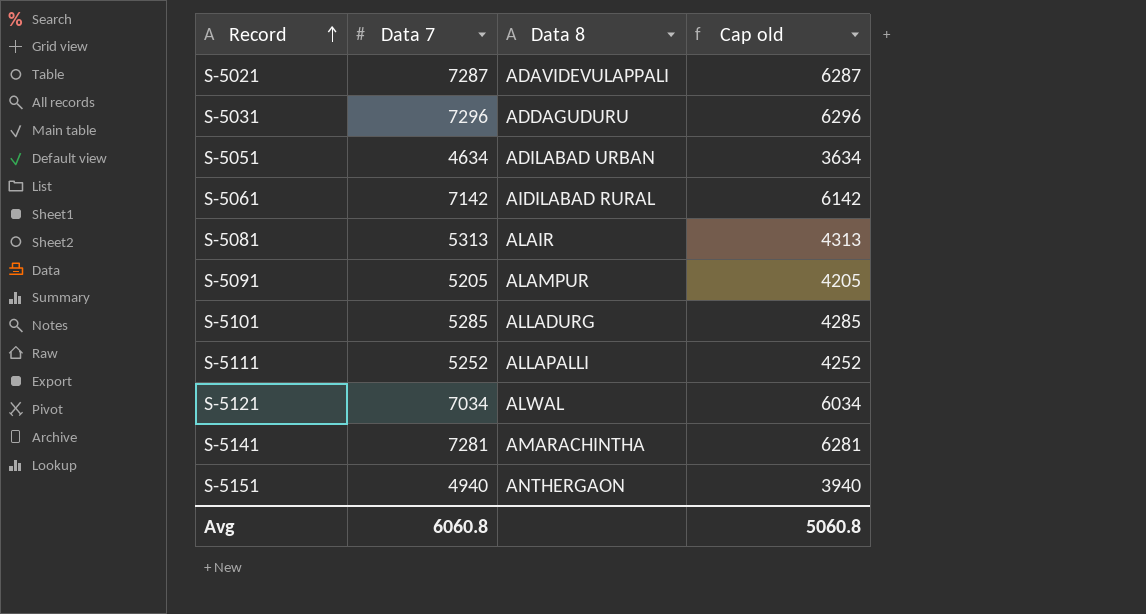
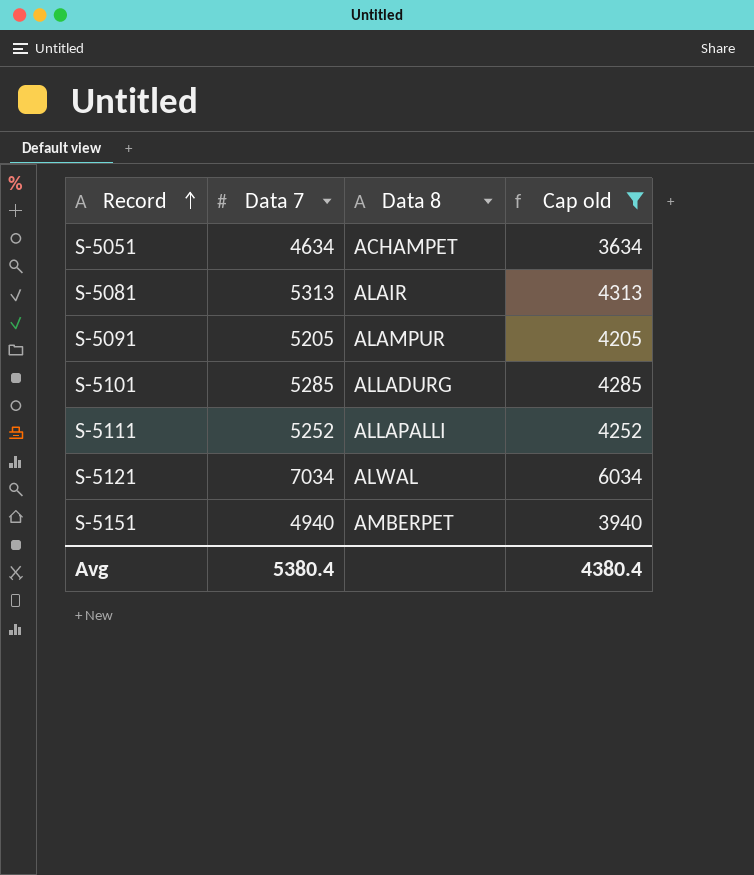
filter: none -> Cap old <= 6034
S-5051 | Data 8: ADILABAD URBAN -> ACHAMPET
S-5151 | Data 8: ANTHERGAON -> AMBERPET
Avg | Data 7: 6060.8 -> 5380.4
Avg | Cap old: 5060.8 -> 4380.4

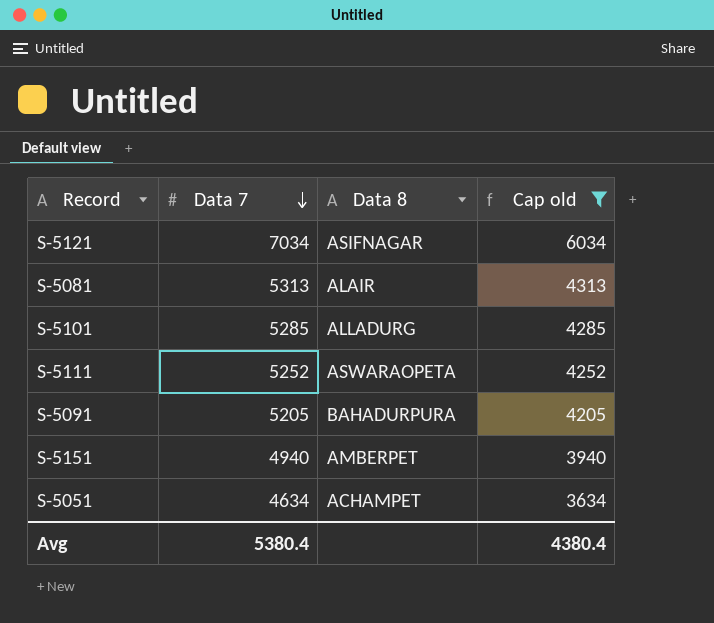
row order: Record ascending -> Data 7 descending
S-5121 | Data 8: ALWAL -> ASIFNAGAR
S-5111 | Data 8: ALLAPALLI -> ASWARAOPETA
S-5091 | Data 8: ALAMPUR -> BAHADURPURA

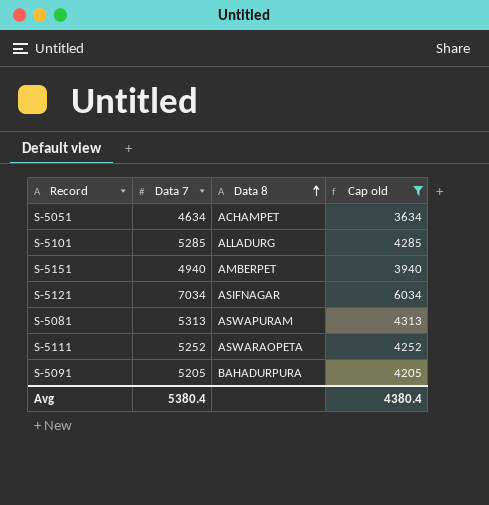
row order: Data 7 descending -> Data 8 ascending
S-5081 | Data 8: ALAIR -> ASWAPURAM

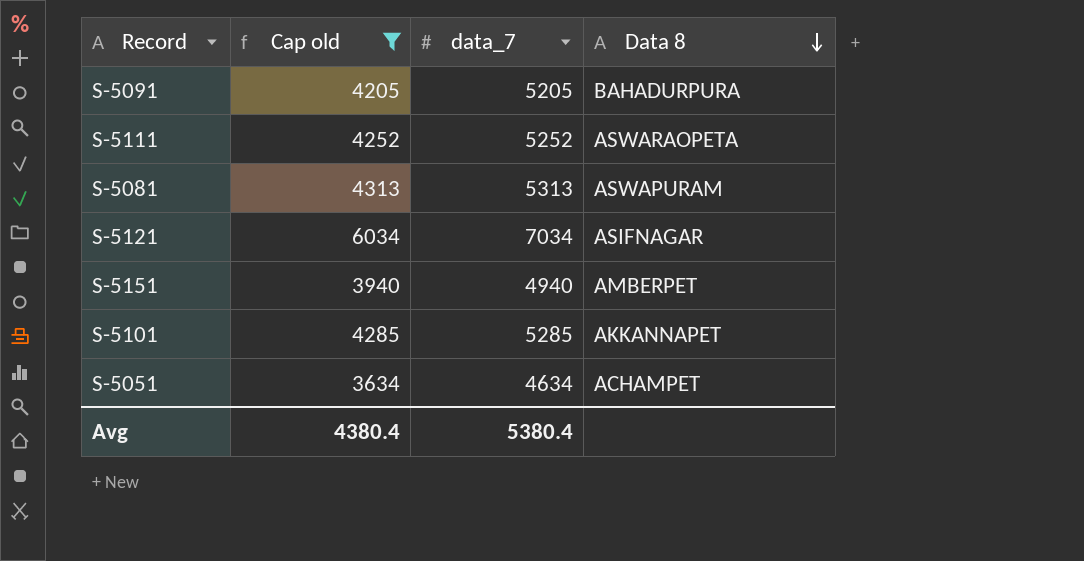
row order: Data 8 ascending -> Data 8 descending
column Cap old | position: 4 -> 2
column name: Data 7 -> data_7
S-5101 | Data 8: ALLADURG -> AKKANNAPET

